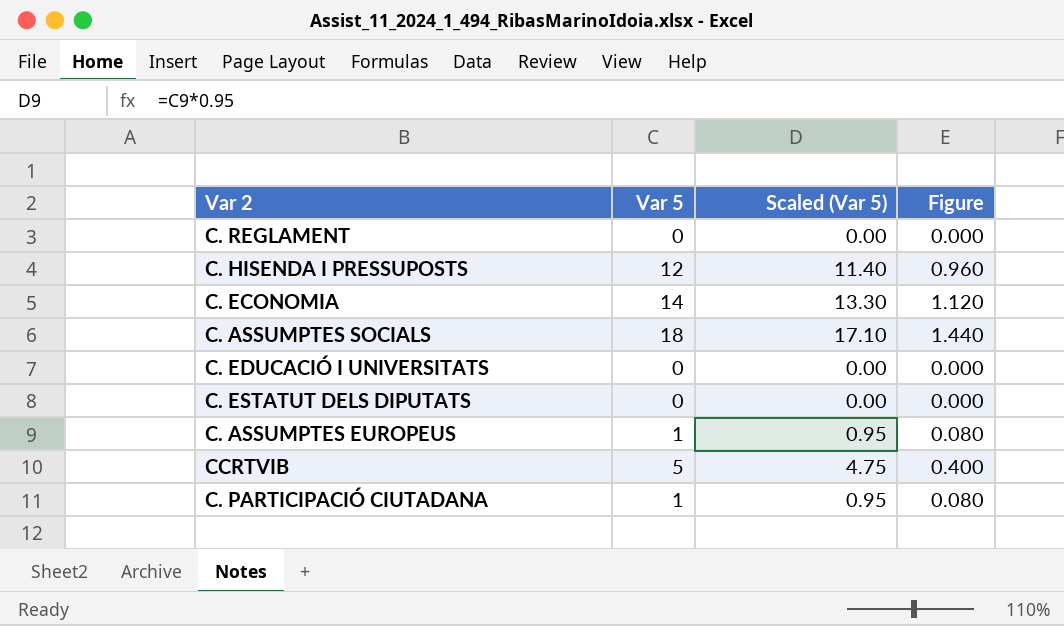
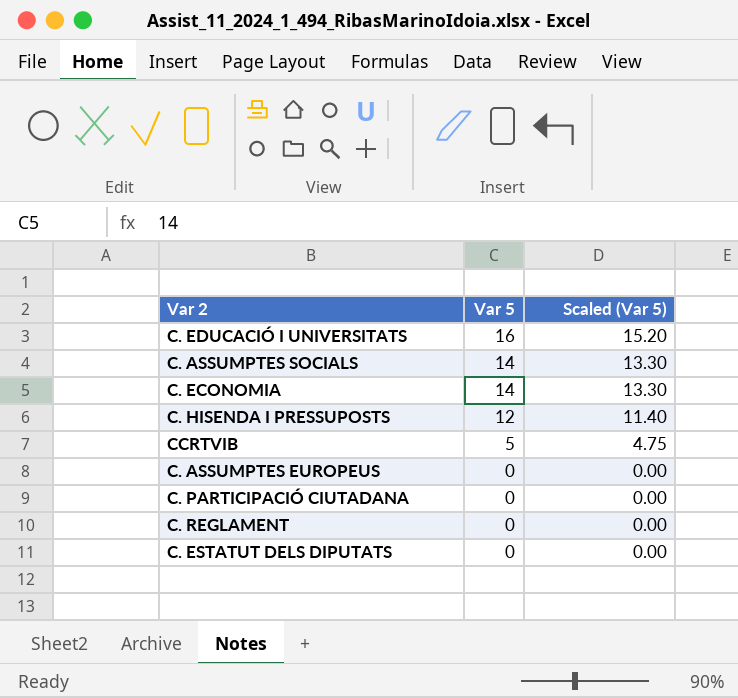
row order: none -> Var 5 descending
column Figure | formula: [Var 5] * 0.08 -> none
C. EDUCACIÓ I UNIVERSITATS | Var 5: 0 -> 16
C. EDUCACIÓ I UNIVERSITATS | Scaled (Var 5): 0.00 -> 15.20
C. ASSUMPTES SOCIALS | Var 5: 18 -> 14
C. ASSUMPTES SOCIALS | Scaled (Var 5): 17.10 -> 13.30
C. ASSUMPTES EUROPEUS | Var 5: 1 -> 0
C. ASSUMPTES EUROPEUS | Scaled (Var 5): 0.95 -> 0.00
C. PARTICIPACIÓ CIUTADANA | Var 5: 1 -> 0
C. PARTICIPACIÓ CIUTADANA | Scaled (Var 5): 0.95 -> 0.00

